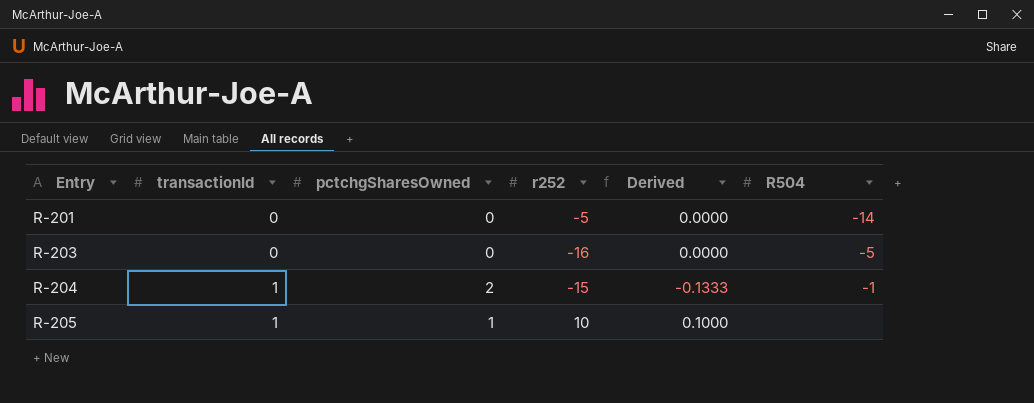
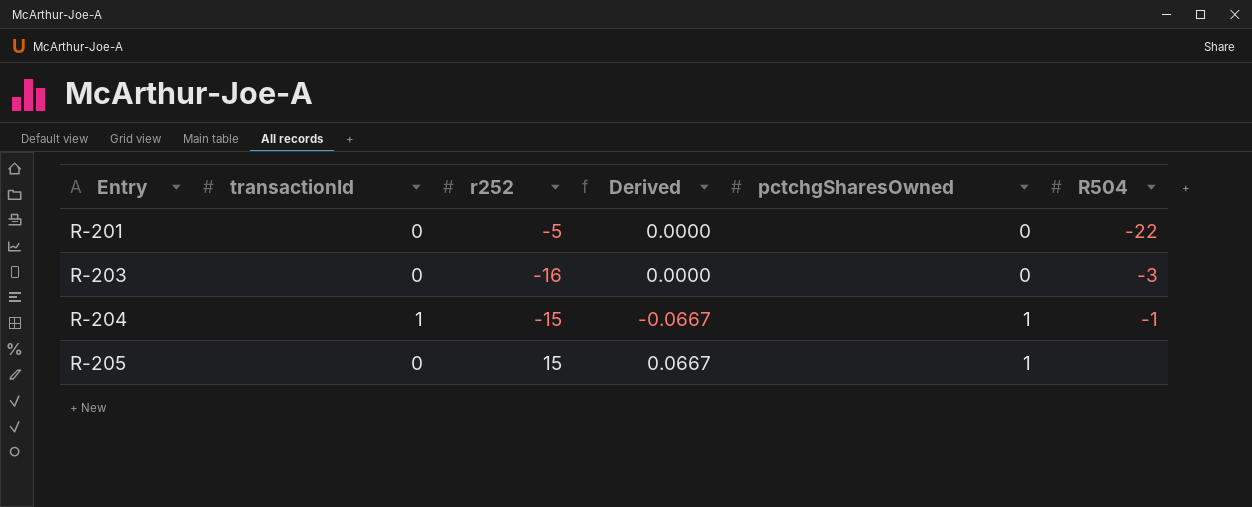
column pctchgSharesOwned | position: 3 -> 5
R-201 | R504: -14 -> -22
R-203 | R504: -5 -> -3
R-204 | Derived: -0.1333 -> -0.0667
R-204 | pctchgSharesOwned: 2 -> 1
R-205 | transactionId: 1 -> 0
R-205 | r252: 10 -> 15
R-205 | Derived: 0.1000 -> 0.0667

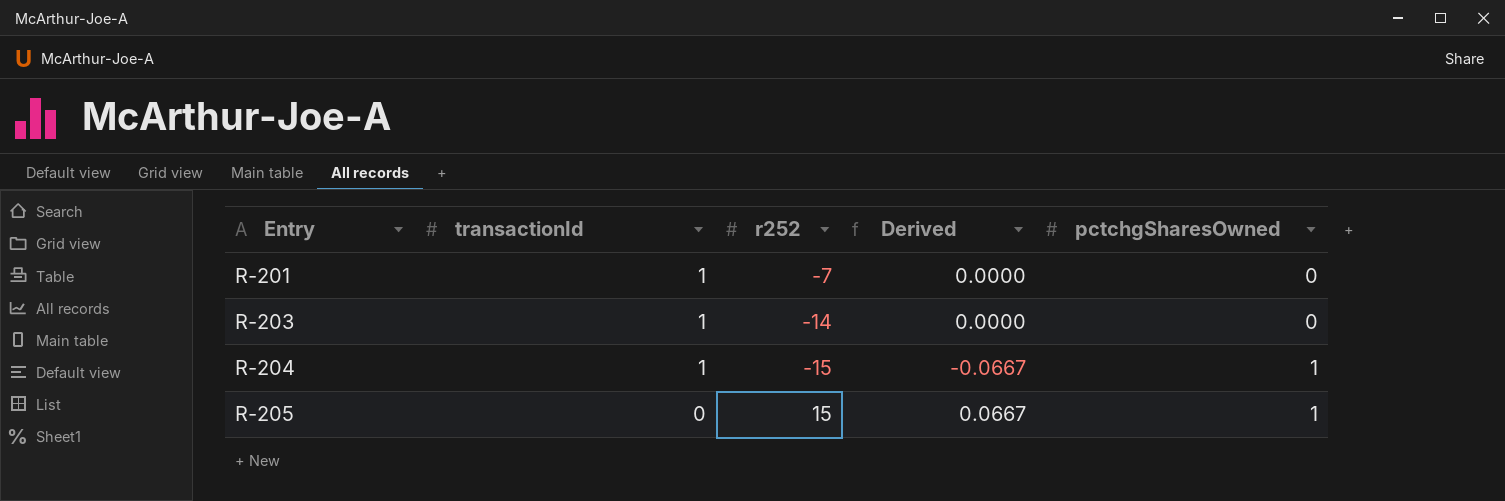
column R504 | position: 6 -> none
R-201 | transactionId: 0 -> 1
R-201 | r252: -5 -> -7
R-203 | transactionId: 0 -> 1
R-203 | r252: -16 -> -14

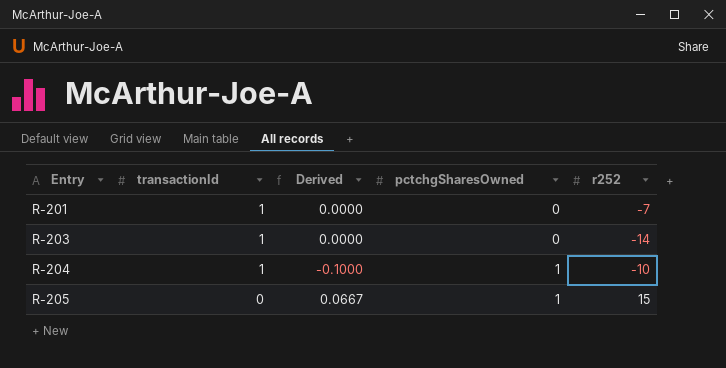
column r252 | position: 3 -> 5
R-204 | Derived: -0.0667 -> -0.1000
R-204 | r252: -15 -> -10

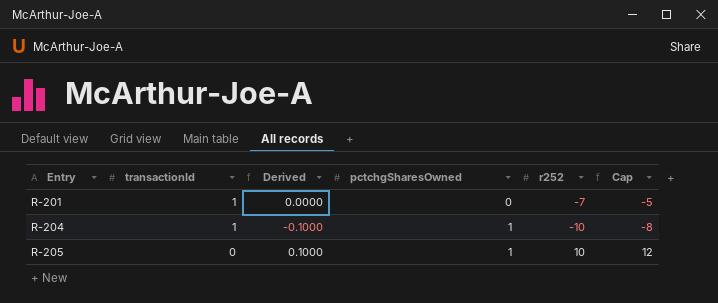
column Cap | formula: none -> [r252] + 2
row R-203: 1 | 0.0000 | 0 | -14 -> none
R-205 | Derived: 0.0667 -> 0.1000
R-205 | r252: 15 -> 10

